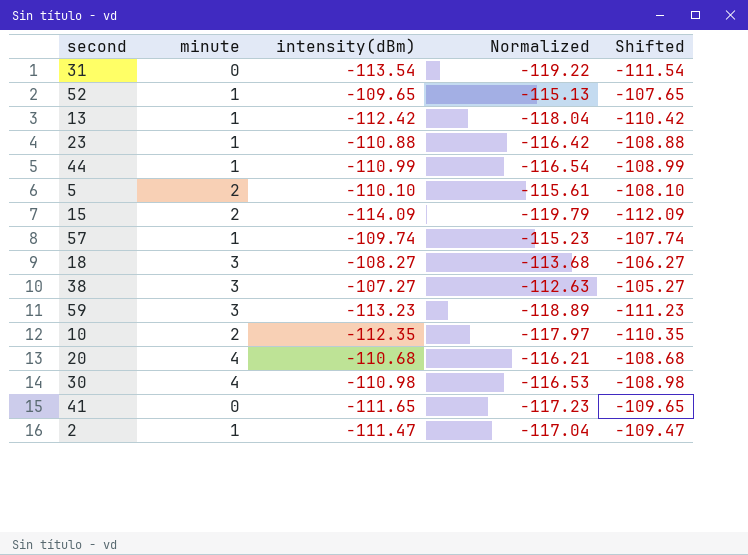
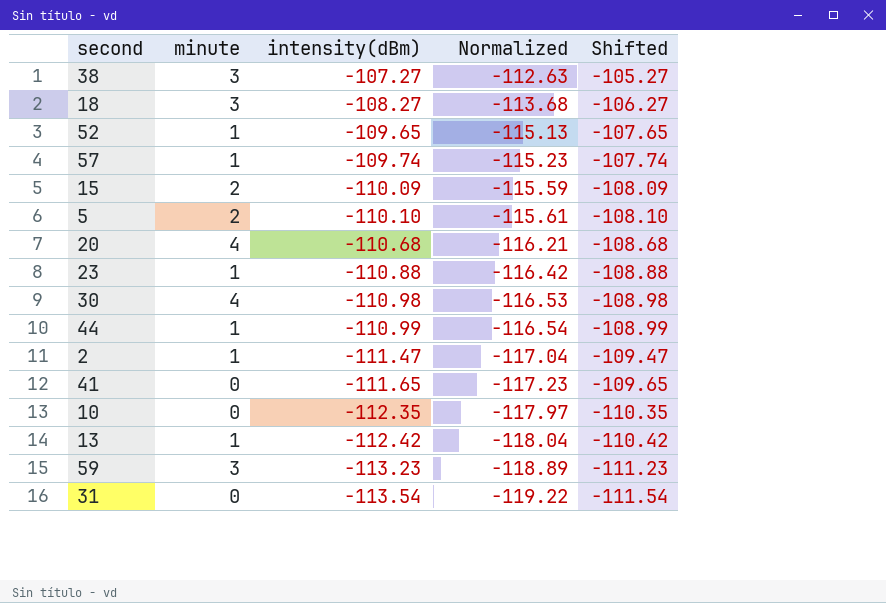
row order: none -> intensity(dBm) descending
15 | intensity(dBm): -114.09 -> -110.09
15 | Normalized: -119.79 -> -115.59
15 | Shifted: -112.09 -> -108.09
10 | minute: 2 -> 0

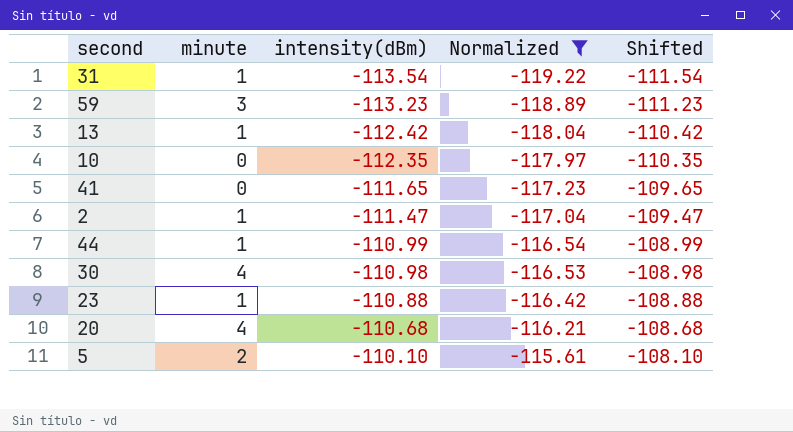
filter: none -> Normalized <= -115.61
row order: intensity(dBm) descending -> intensity(dBm) ascending
31 | minute: 0 -> 1

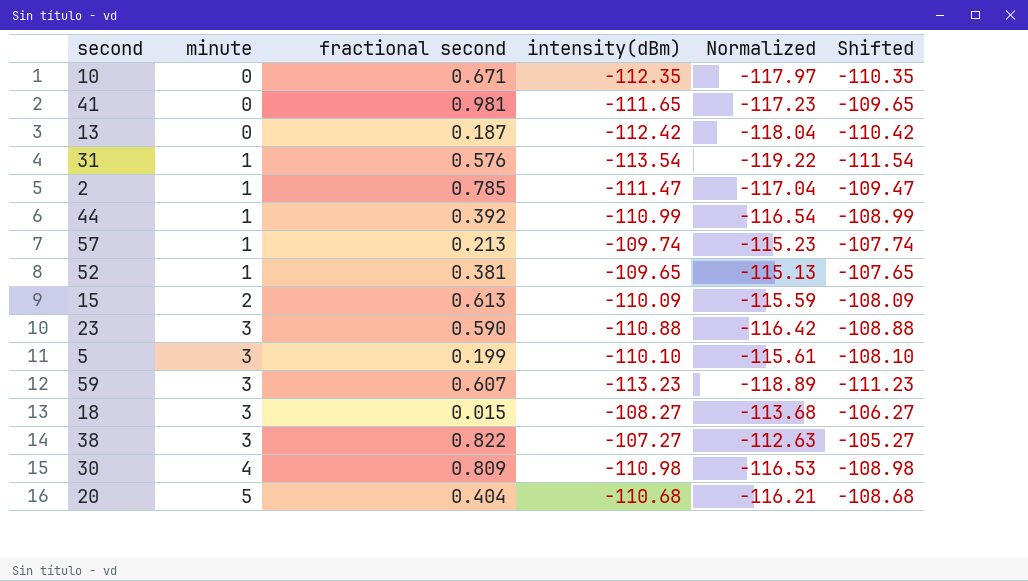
filter: Normalized <= -115.61 -> none
row order: intensity(dBm) ascending -> minute ascending
column fractional second | position: none -> 3
13 | minute: 1 -> 0
23 | minute: 1 -> 3
5 | minute: 2 -> 3
20 | minute: 4 -> 5

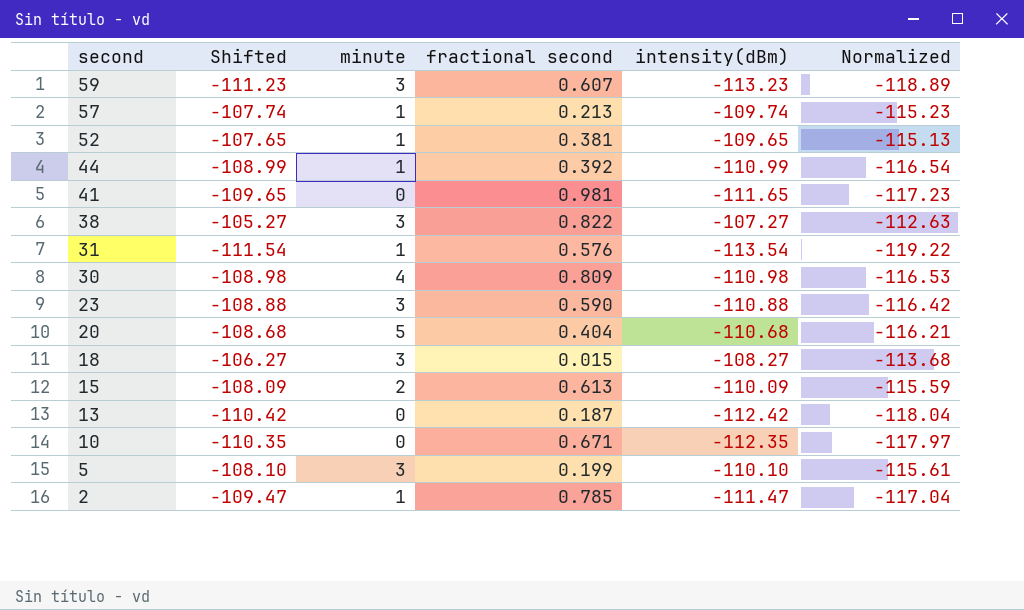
row order: minute ascending -> second descending
column Shifted | position: 6 -> 2

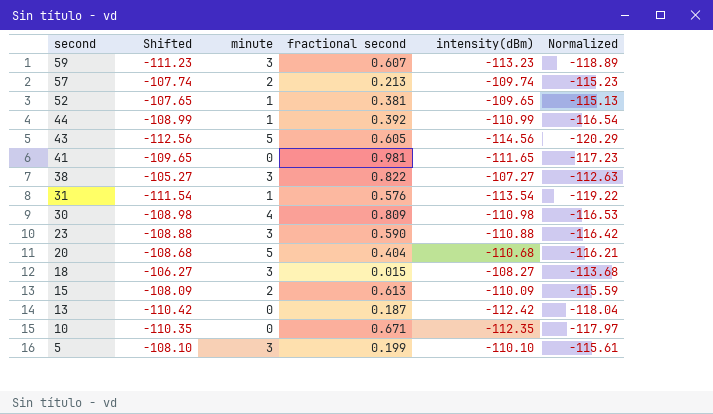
row 2: -109.47 | 1 | 0.785 | -111.47 | -117.04 -> none
57 | minute: 1 -> 2
row 43: none -> -112.56 | 5 | 0.605 | -114.56 | -120.29

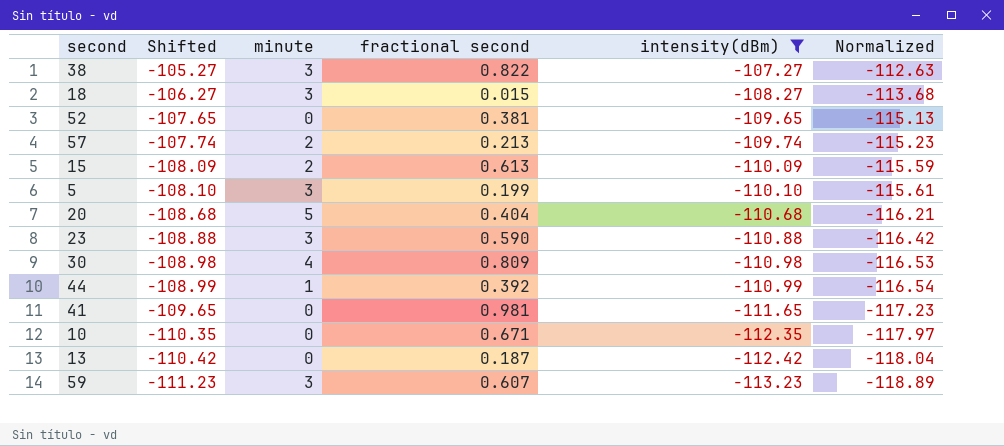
filter: none -> intensity(dBm) >= -113.23
row order: second descending -> Shifted descending
52 | minute: 1 -> 0

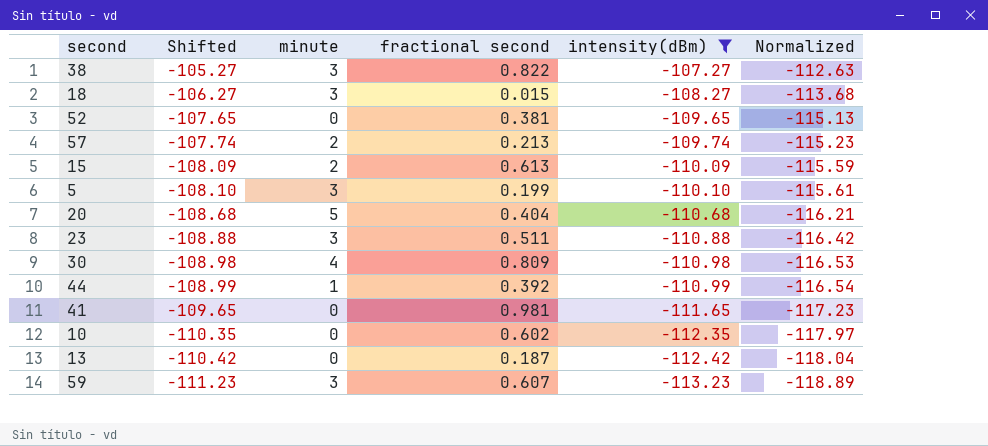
23 | fractional second: 0.590 -> 0.511
10 | fractional second: 0.671 -> 0.602

